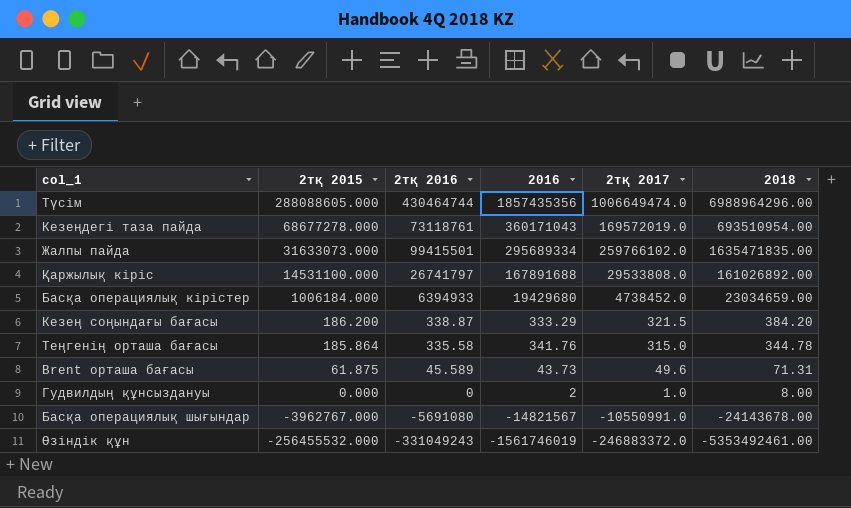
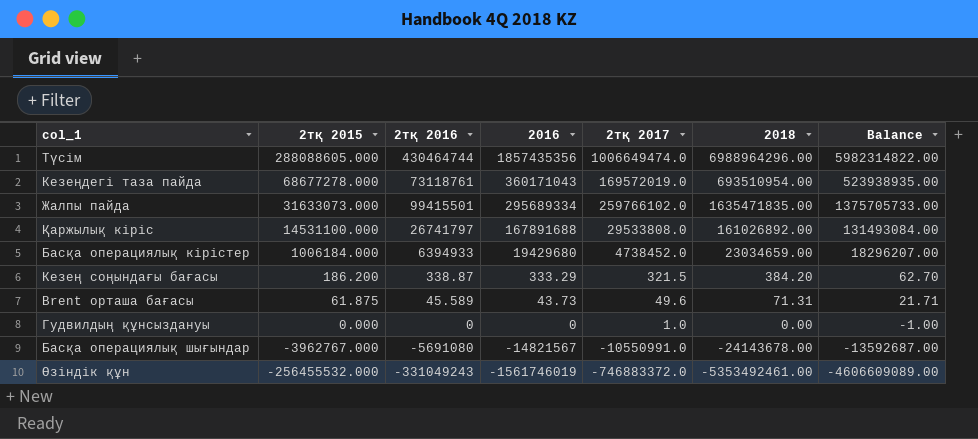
column Balance | formula: none -> [2018] - [2тқ 2017]
row Теңгенің орташа бағасы: 185.864 | 335.58 | 341.76 | 315.0 | 344.78 -> none
Гудвилдың құнсыздануы | 2016: 2 -> 0
Гудвилдың құнсыздануы | 2018: 8.00 -> 0.00
Өзіндік құн | 2тқ 2017: -246883372.0 -> -746883372.0

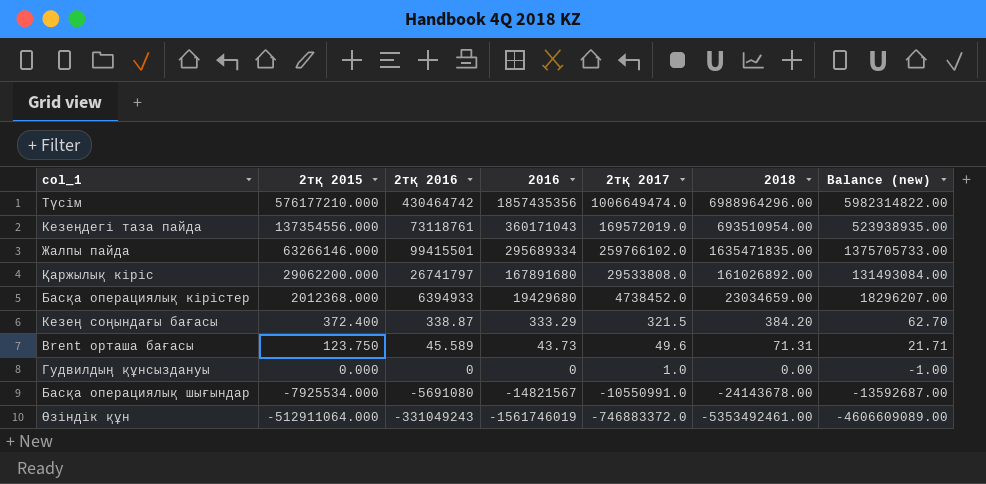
column name: Balance -> Balance (new)
Түсім | 2тқ 2015: 288088605.000 -> 576177210.000
Түсім | 2тқ 2016: 430464744 -> 430464742
Кезеңдегі таза пайда | 2тқ 2015: 68677278.000 -> 137354556.000
Жалпы пайда | 2тқ 2015: 31633073.000 -> 63266146.000
Қаржылық кіріс | 2тқ 2015: 14531100.000 -> 29062200.000
Қаржылық кіріс | 2016: 167891688 -> 167891680
Басқа операциялық кірістер | 2тқ 2015: 1006184.000 -> 2012368.000
Кезең соңындағы бағасы | 2тқ 2015: 186.200 -> 372.400
Brent орташа бағасы | 2тқ 2015: 61.875 -> 123.750
Басқа операциялық шығындар | 2тқ 2015: -3962767.000 -> -7925534.000
Өзіндік құн | 2тқ 2015: -256455532.000 -> -512911064.000

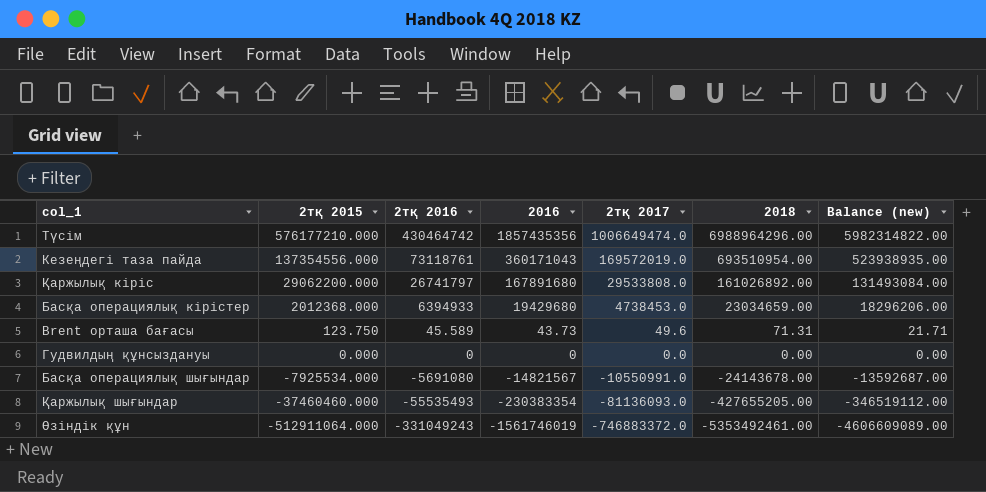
row Жалпы пайда: 63266146.000 | 99415501 | 295689334 | 259766102.0 | 1635471835.00 | 1375705733.00 -> none
row Кезең соңындағы бағасы: 372.400 | 338.87 | 333.29 | 321.5 | 384.20 | 62.70 -> none
Басқа операциялық кірістер | 2тқ 2017: 4738452.0 -> 4738453.0
Басқа операциялық кірістер | Balance (new): 18296207.00 -> 18296206.00
Гудвилдың құнсыздануы | 2тқ 2017: 1.0 -> 0.0
Гудвилдың құнсыздануы | Balance (new): -1.00 -> 0.00
row Қаржылық шығындар: none -> -37460460.000 | -55535493 | -230383354 | -81136093.0 | -427655205.00 | -346519112.00

